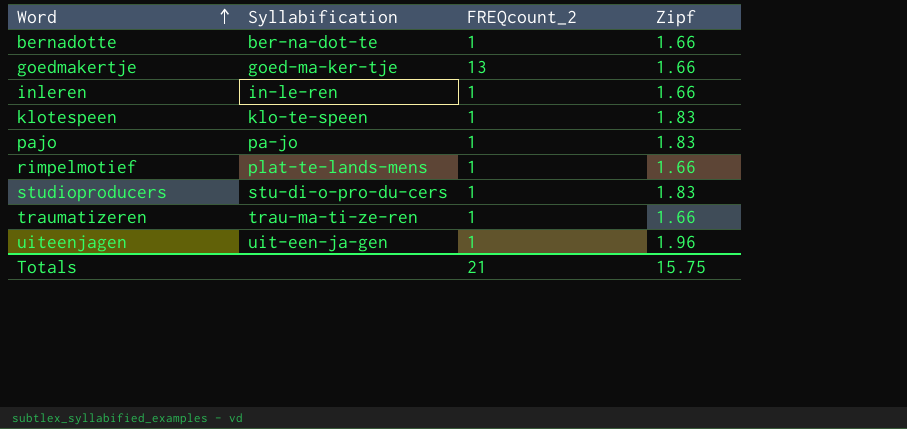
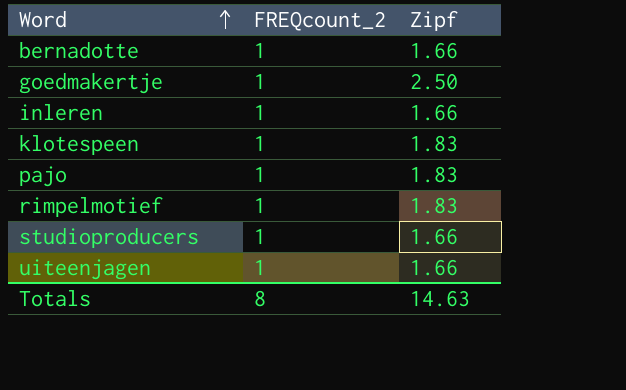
column Syllabification | position: 2 -> none
row traumatizeren: trau-ma-ti-ze-ren | 1 | 1.66 -> none
goedmakertje | FREQcount_2: 13 -> 1
goedmakertje | Zipf: 1.66 -> 2.50
rimpelmotief | Zipf: 1.66 -> 1.83
studioproducers | Zipf: 1.83 -> 1.66
uiteenjagen | Zipf: 1.96 -> 1.66
Totals | FREQcount_2: 21 -> 8
Totals | Zipf: 15.75 -> 14.63

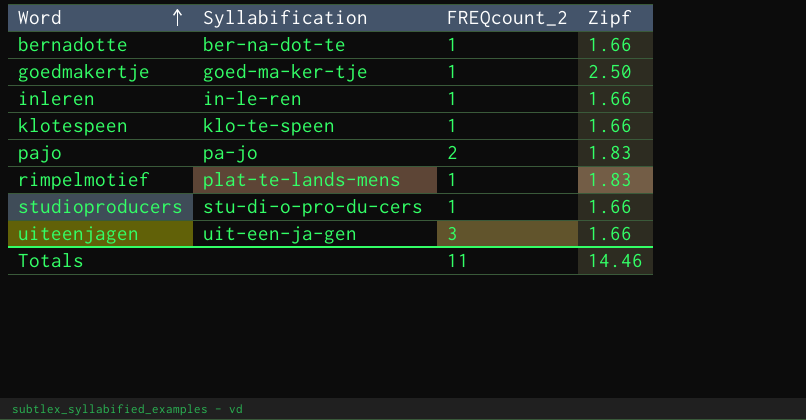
column Syllabification | position: none -> 2
klotespeen | Zipf: 1.83 -> 1.66
pajo | FREQcount_2: 1 -> 2
uiteenjagen | FREQcount_2: 1 -> 3
Totals | FREQcount_2: 8 -> 11
Totals | Zipf: 14.63 -> 14.46

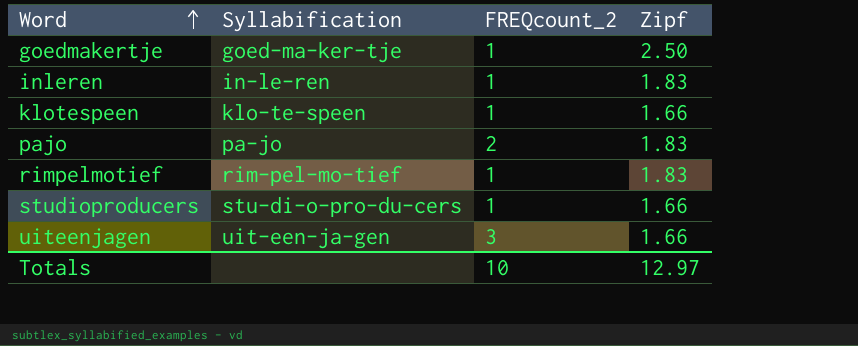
row bernadotte: ber-na-dot-te | 1 | 1.66 -> none
inleren | Zipf: 1.66 -> 1.83
rimpelmotief | Syllabification: plat-te-lands-mens -> rim-pel-mo-tief
Totals | FREQcount_2: 11 -> 10
Totals | Zipf: 14.46 -> 12.97

